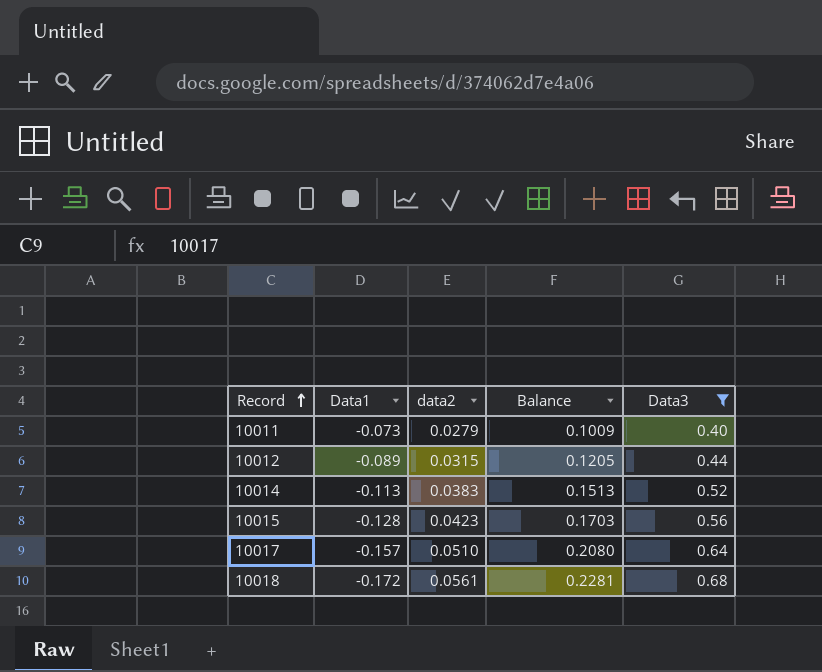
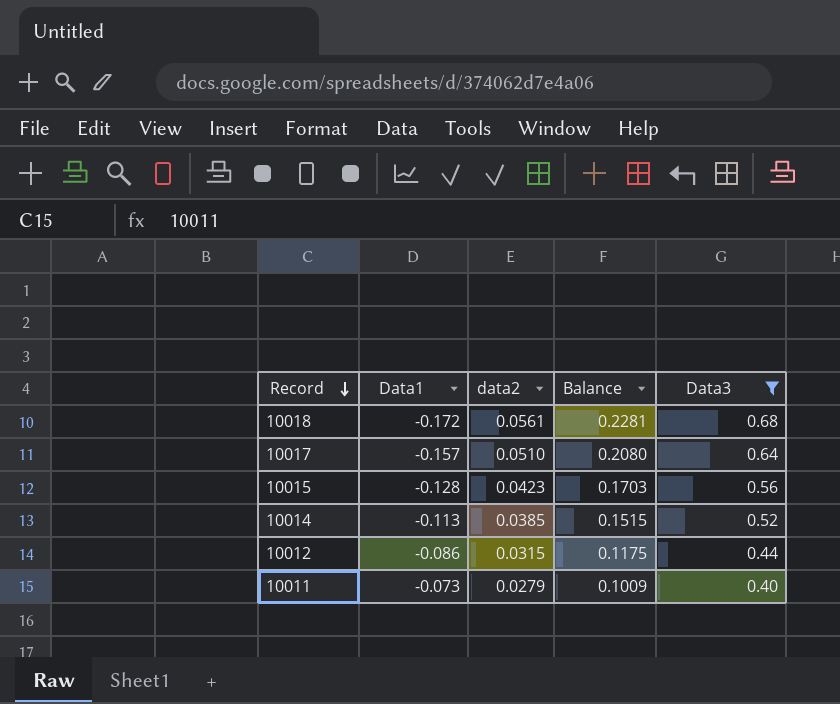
row order: Record ascending -> Record descending
10014 | data2: 0.0383 -> 0.0385
10014 | Balance: 0.1513 -> 0.1515
10012 | Data1: -0.089 -> -0.086
10012 | Balance: 0.1205 -> 0.1175

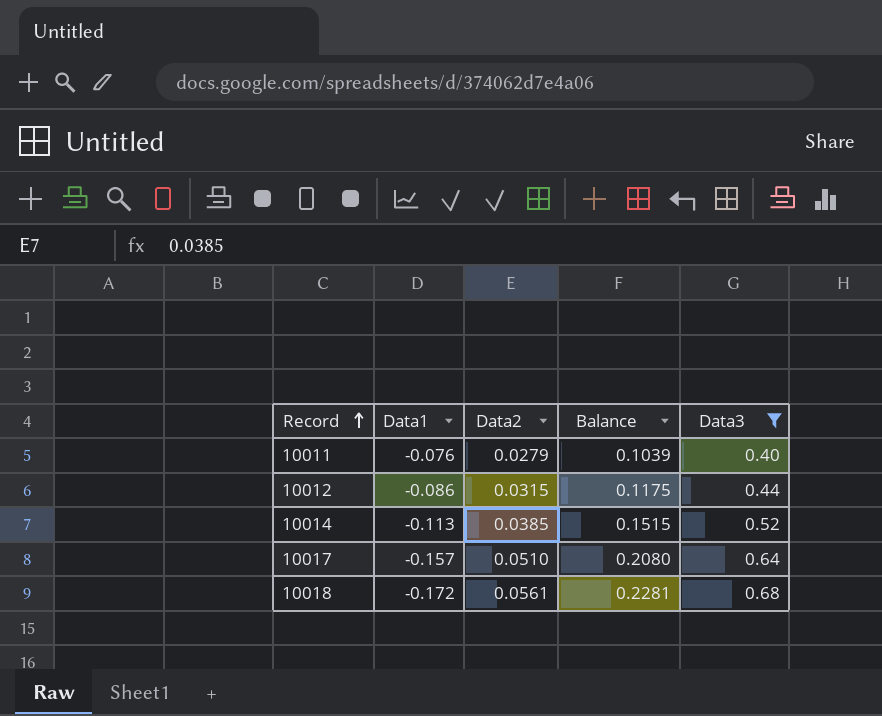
row order: Record descending -> Record ascending
column name: data2 -> Data2
row 10015: -0.128 | 0.0423 | 0.1703 | 0.56 -> none
10011 | Data1: -0.073 -> -0.076
10011 | Balance: 0.1009 -> 0.1039

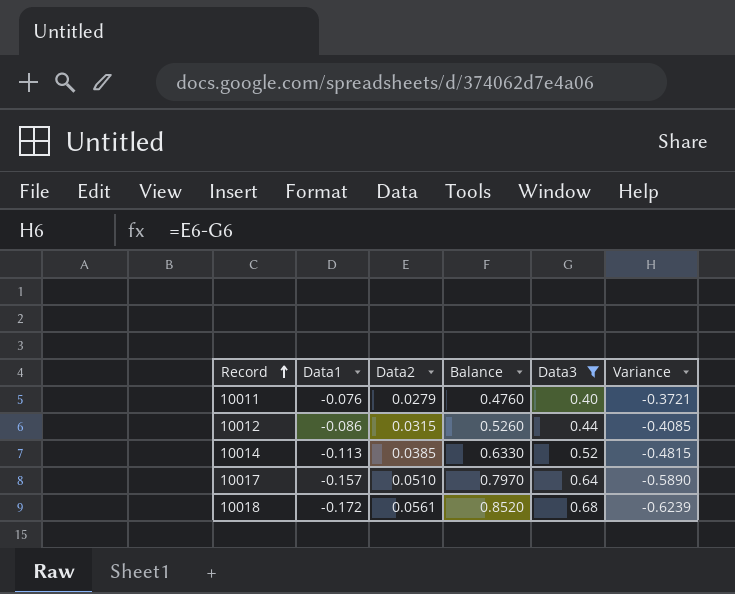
column Balance | formula: [Data2] - [Data1] -> [Data3] - [Data1]
column Variance | formula: none -> [Data2] - [Data3]

